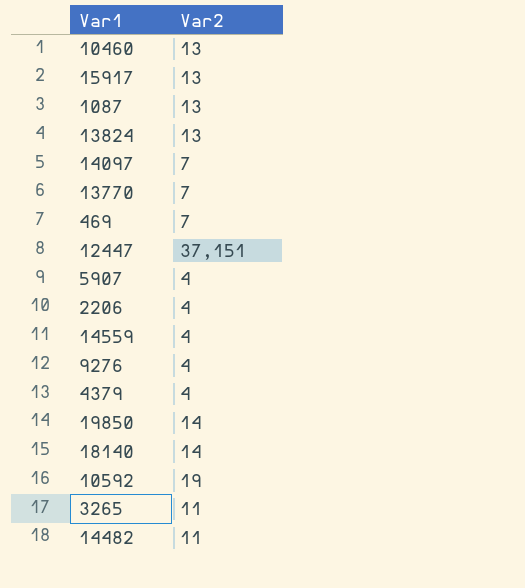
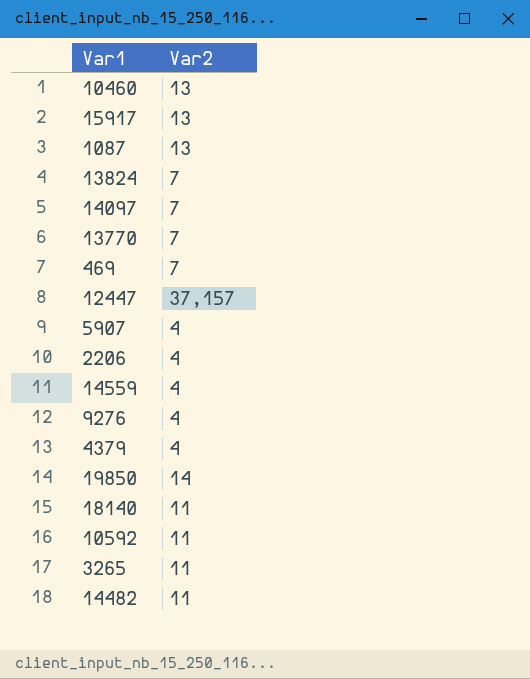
13824 | Var2: 13 -> 7
12447 | Var2: 37,151 -> 37,157
18140 | Var2: 14 -> 11
10592 | Var2: 19 -> 11

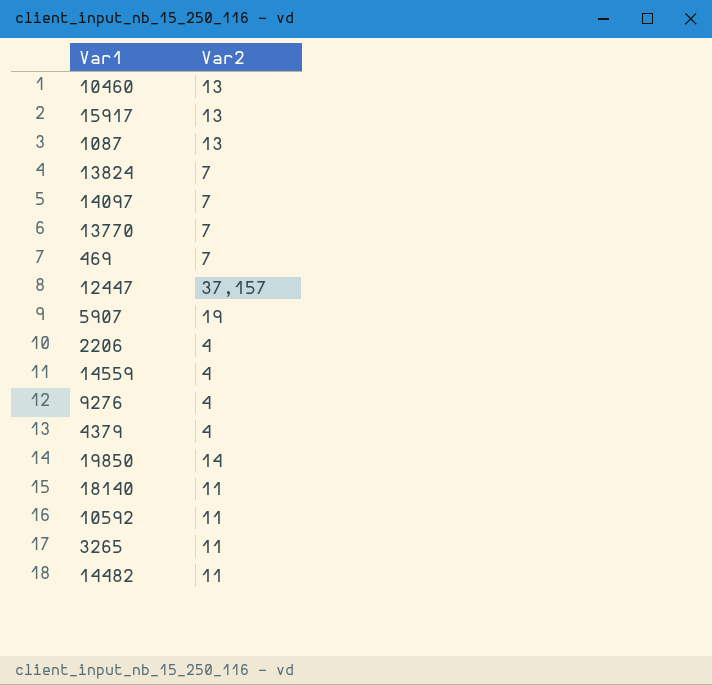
5907 | Var2: 4 -> 19

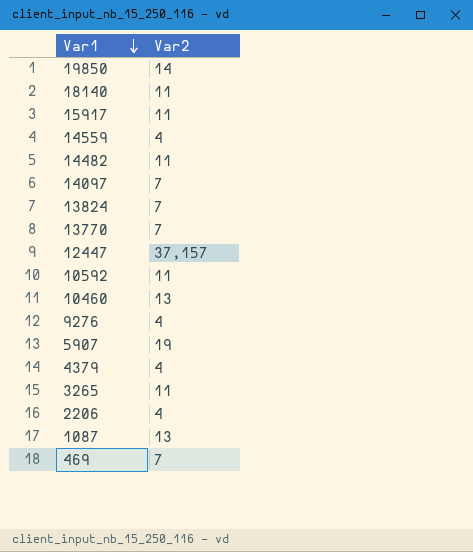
row order: none -> Var1 descending
15917 | Var2: 13 -> 11

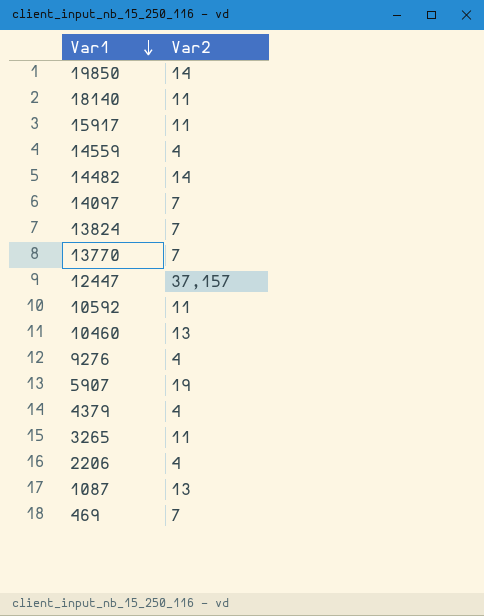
14482 | Var2: 11 -> 14

